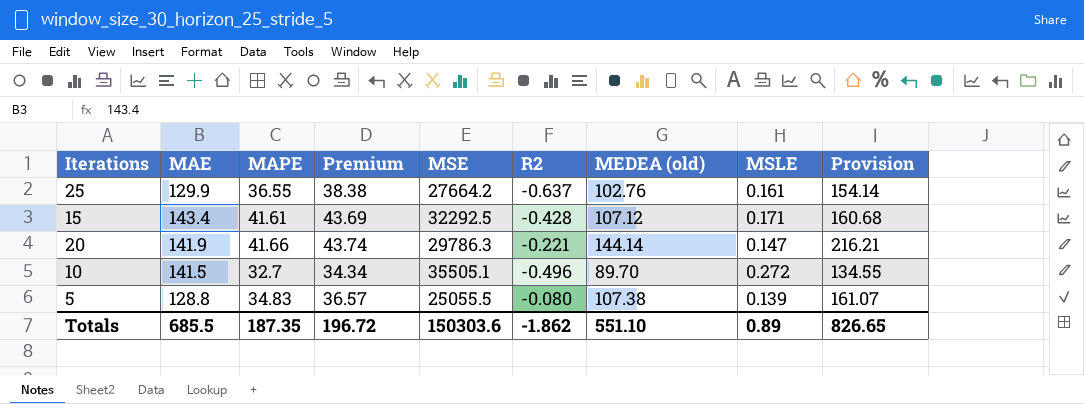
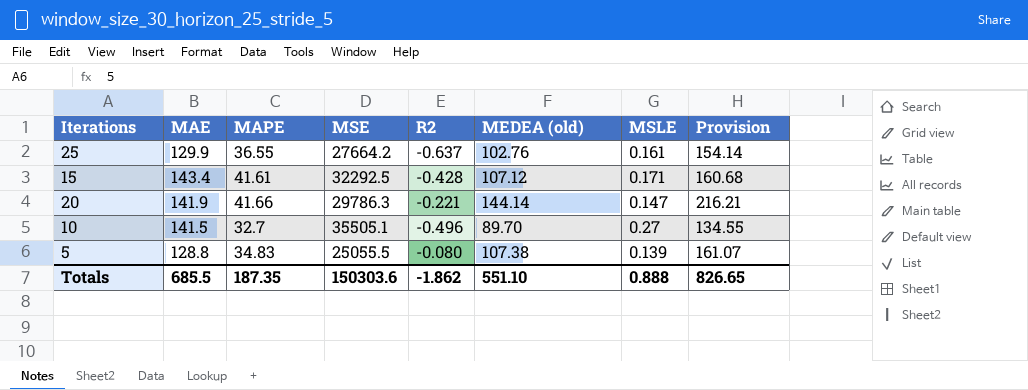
column Premium | formula: [MAPE] * 1.05 -> none
10 | MSLE: 0.272 -> 0.27
Totals | MSLE: 0.89 -> 0.888

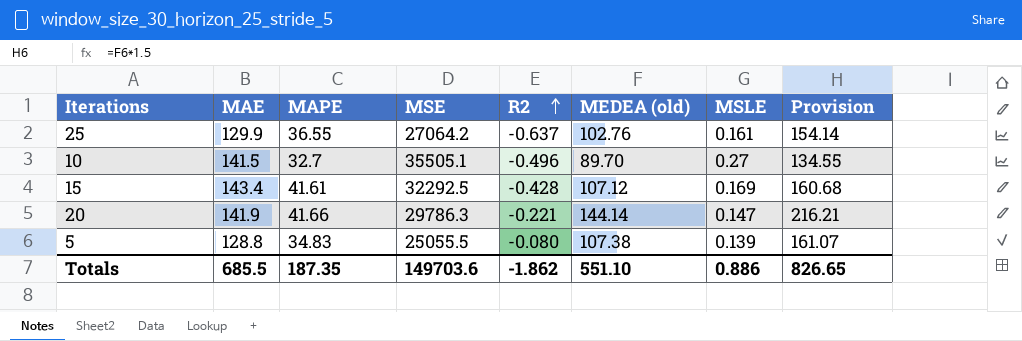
row order: none -> R2 ascending
25 | MSE: 27664.2 -> 27064.2
15 | MSLE: 0.171 -> 0.169
Totals | MSE: 150303.6 -> 149703.6
Totals | MSLE: 0.888 -> 0.886

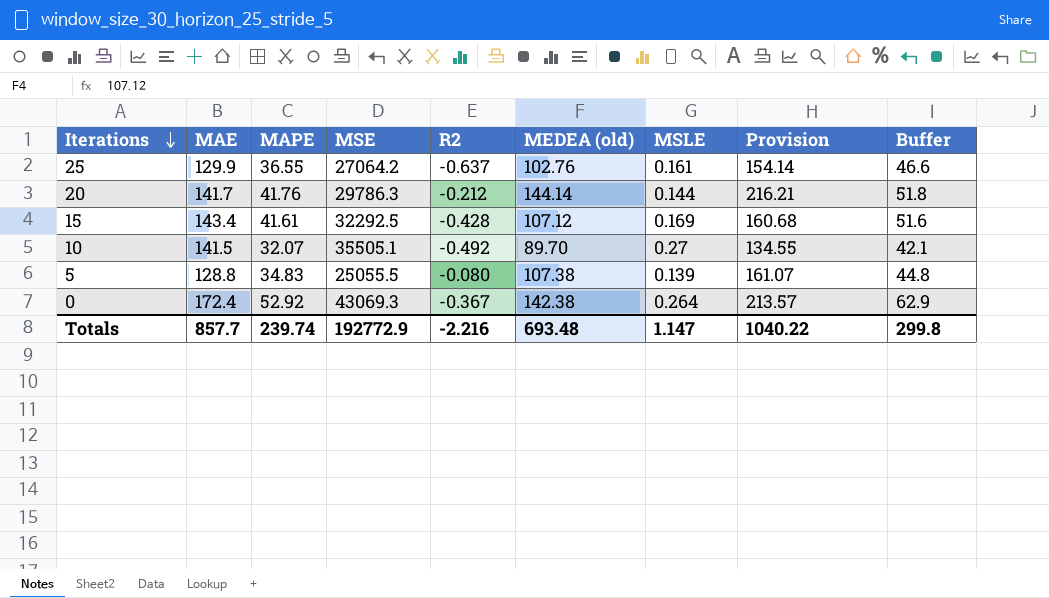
row order: R2 ascending -> Iterations descending
column Buffer | formula: none -> [MAPE] + 10
20 | MAE: 141.9 -> 141.7
20 | MAPE: 41.66 -> 41.76
20 | R2: -0.221 -> -0.212
20 | MSLE: 0.147 -> 0.144
10 | MAPE: 32.7 -> 32.07
10 | R2: -0.496 -> -0.492
row 0: none -> 172.4 | 52.92 | 43069.3 | -0.367 | 142.38 | 0.264 | 213.57 | 62.9
Totals | MAE: 685.5 -> 857.7
Totals | MAPE: 187.35 -> 239.74
Totals | MSE: 149703.6 -> 192772.9
Totals | R2: -1.862 -> -2.216
Totals | MEDEA (old): 551.10 -> 693.48
Totals | MSLE: 0.886 -> 1.147
Totals | Provision: 826.65 -> 1040.22

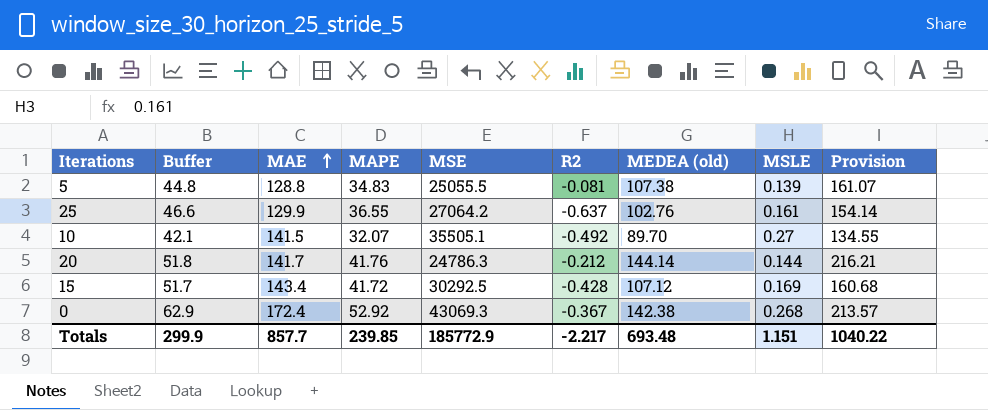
row order: Iterations descending -> MAE ascending
column Buffer | position: 9 -> 2
5 | R2: -0.080 -> -0.081
20 | MSE: 29786.3 -> 24786.3
15 | Buffer: 51.6 -> 51.7
15 | MAPE: 41.61 -> 41.72
15 | MSE: 32292.5 -> 30292.5
0 | MSLE: 0.264 -> 0.268
Totals | Buffer: 299.8 -> 299.9
Totals | MAPE: 239.74 -> 239.85
Totals | MSE: 192772.9 -> 185772.9
Totals | R2: -2.216 -> -2.217
Totals | MSLE: 1.147 -> 1.151

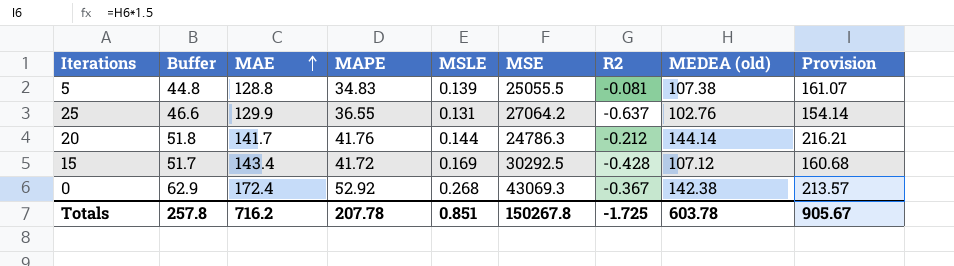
column MSLE | position: 8 -> 5
row 10: 42.1 | 141.5 | 32.07 | 35505.1 | -0.492 | 89.70 | 0.27 | 134.55 -> none
25 | MSLE: 0.161 -> 0.131
Totals | Buffer: 299.9 -> 257.8
Totals | MAE: 857.7 -> 716.2
Totals | MAPE: 239.85 -> 207.78
Totals | MSLE: 1.151 -> 0.851
Totals | MSE: 185772.9 -> 150267.8
Totals | R2: -2.217 -> -1.725
Totals | MEDEA (old): 693.48 -> 603.78
Totals | Provision: 1040.22 -> 905.67

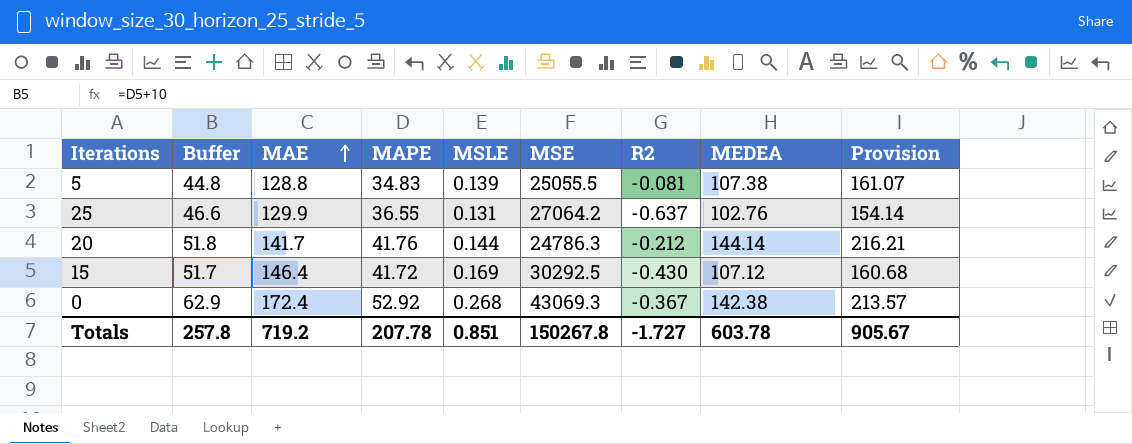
column name: MEDEA (old) -> MEDEA
15 | MAE: 143.4 -> 146.4
15 | R2: -0.428 -> -0.430
Totals | MAE: 716.2 -> 719.2
Totals | R2: -1.725 -> -1.727

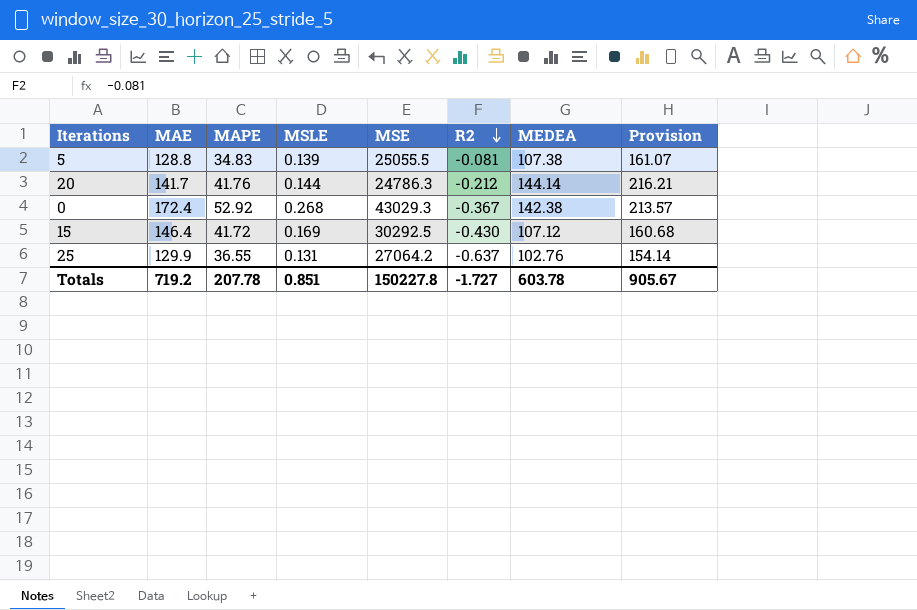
row order: MAE ascending -> R2 descending
column Buffer | formula: [MAPE] + 10 -> none
0 | MSE: 43069.3 -> 43029.3
Totals | MSE: 150267.8 -> 150227.8

